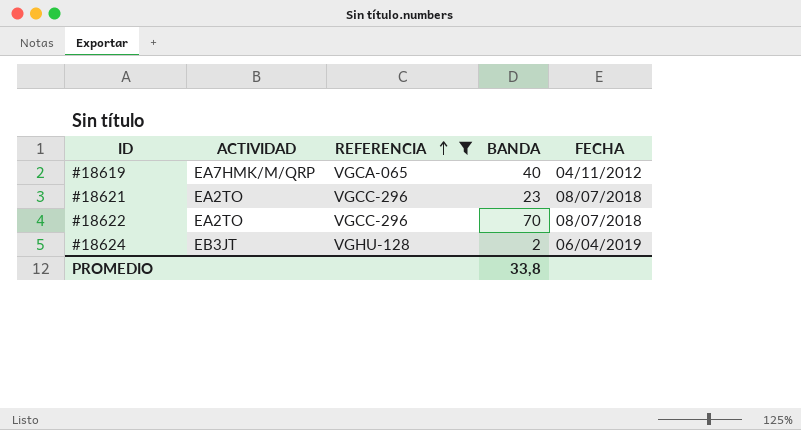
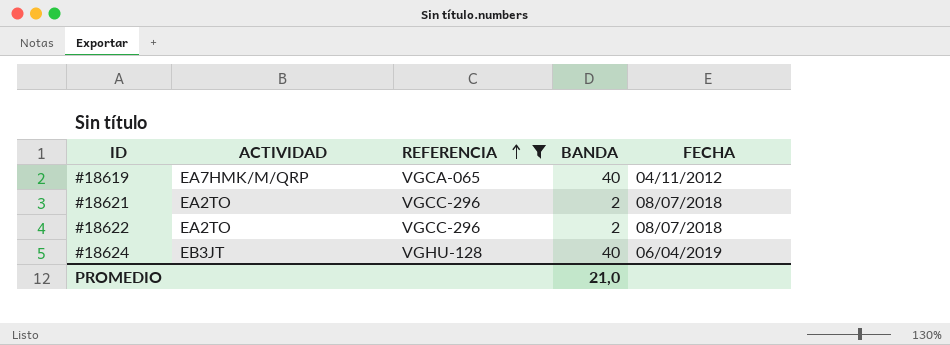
#18621 | BANDA: 23 -> 2
#18622 | BANDA: 70 -> 2
#18624 | BANDA: 2 -> 40
PROMEDIO | BANDA: 33,8 -> 21,0

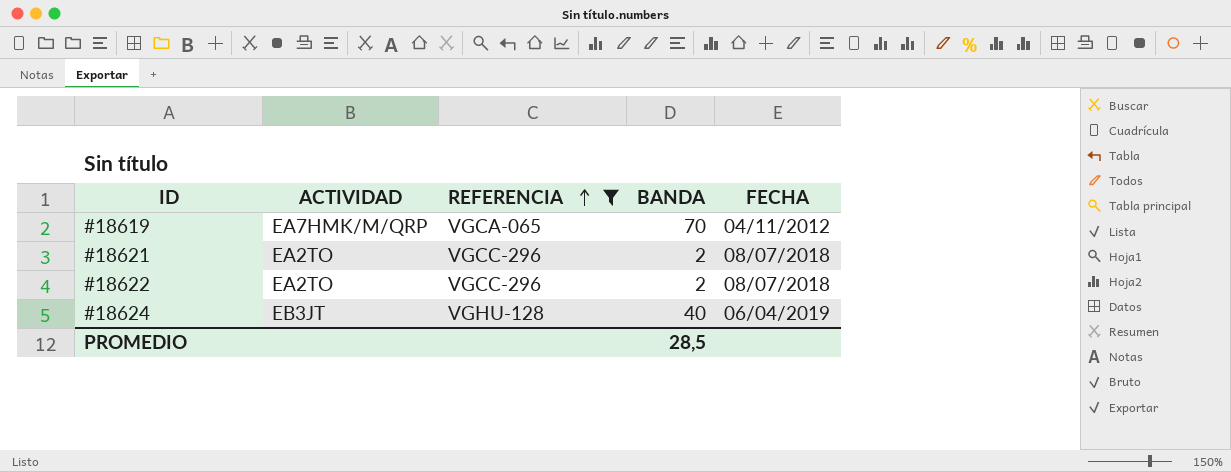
#18619 | BANDA: 40 -> 70
PROMEDIO | BANDA: 21,0 -> 28,5

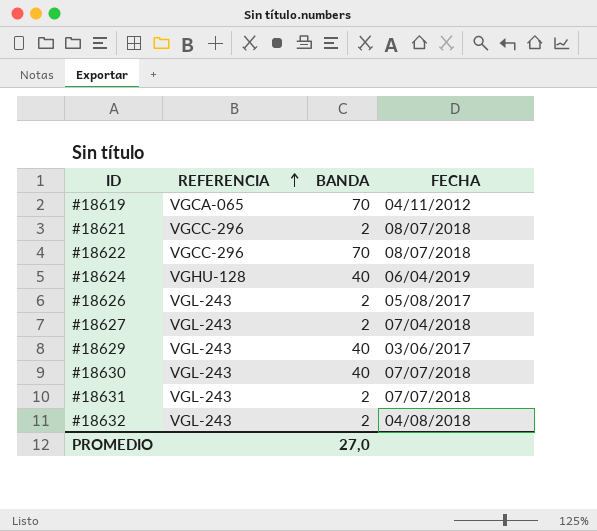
filter: REFERENCIA != VGL-243 -> none
column ACTIVIDAD | position: 2 -> none
#18622 | BANDA: 2 -> 70
PROMEDIO | BANDA: 28,5 -> 27,0

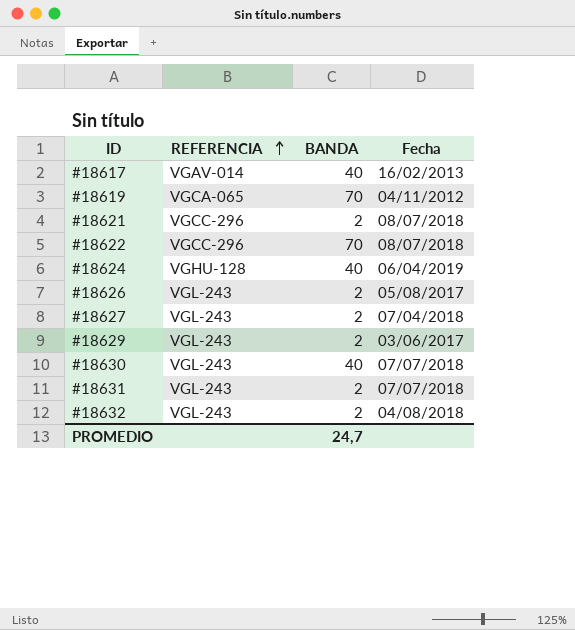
column name: FECHA -> Fecha
row #18617: none -> VGAV-014 | 40 | 16/02/2013
#18629 | BANDA: 40 -> 2
PROMEDIO | BANDA: 27,0 -> 24,7

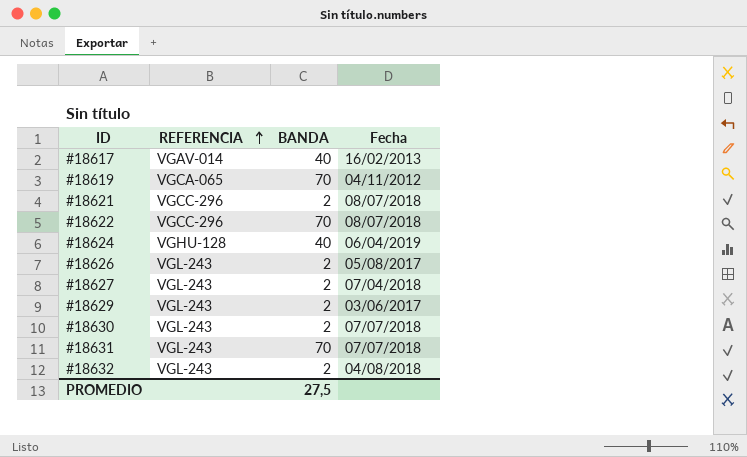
#18630 | BANDA: 40 -> 2
#18631 | BANDA: 2 -> 70
PROMEDIO | BANDA: 24,7 -> 27,5

